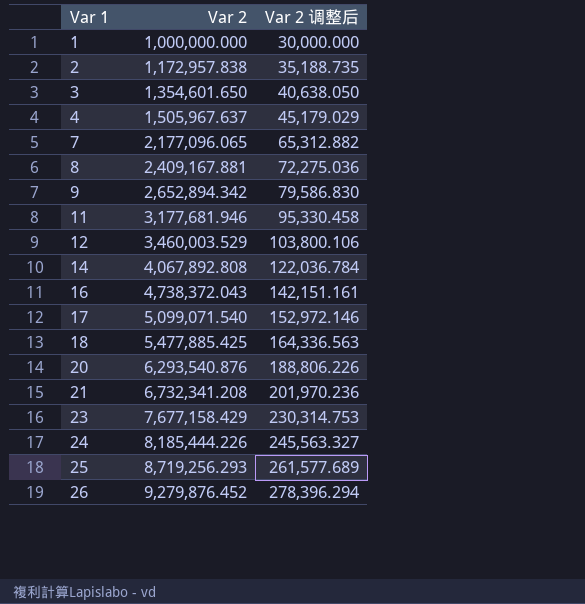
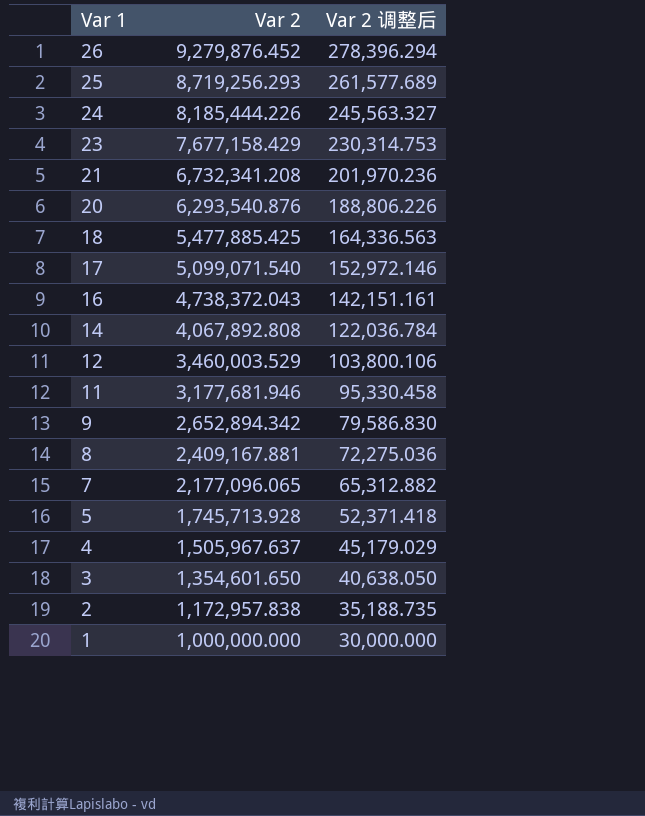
row order: Var 1 ascending -> Var 1 descending
row 5: none -> 1,745,713.928 | 52,371.418

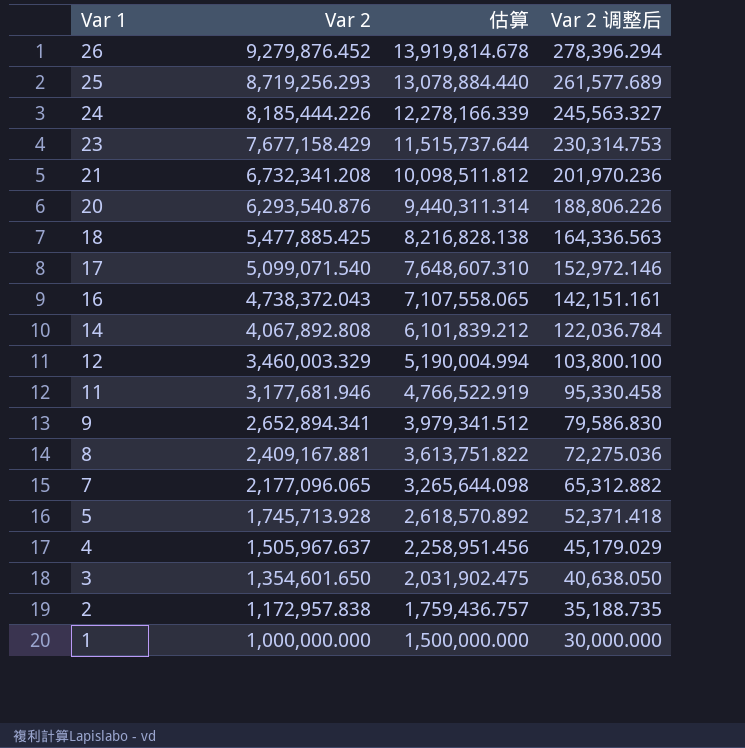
column 估算 | formula: none -> [Var 2] * 1.5
12 | Var 2: 3,460,003.529 -> 3,460,003.329
12 | Var 2 调整后: 103,800.106 -> 103,800.100
9 | Var 2: 2,652,894.342 -> 2,652,894.341

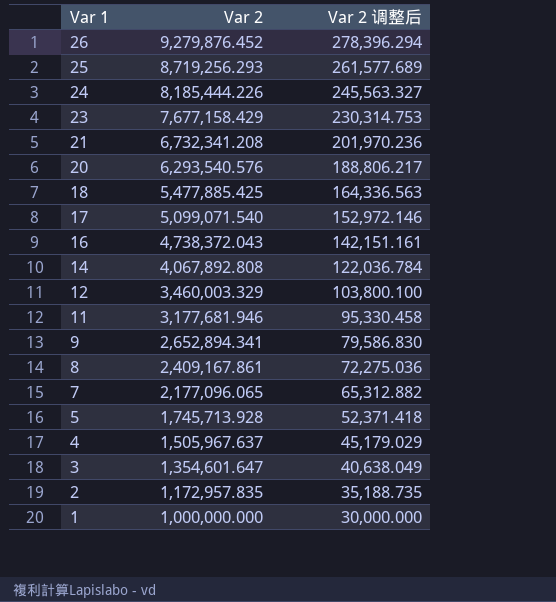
column 估算 | formula: [Var 2] * 1.5 -> none
20 | Var 2: 6,293,540.876 -> 6,293,540.576
20 | Var 2 调整后: 188,806.226 -> 188,806.217
8 | Var 2: 2,409,167.881 -> 2,409,167.861
3 | Var 2: 1,354,601.650 -> 1,354,601.647
3 | Var 2 调整后: 40,638.050 -> 40,638.049
2 | Var 2: 1,172,957.838 -> 1,172,957.835

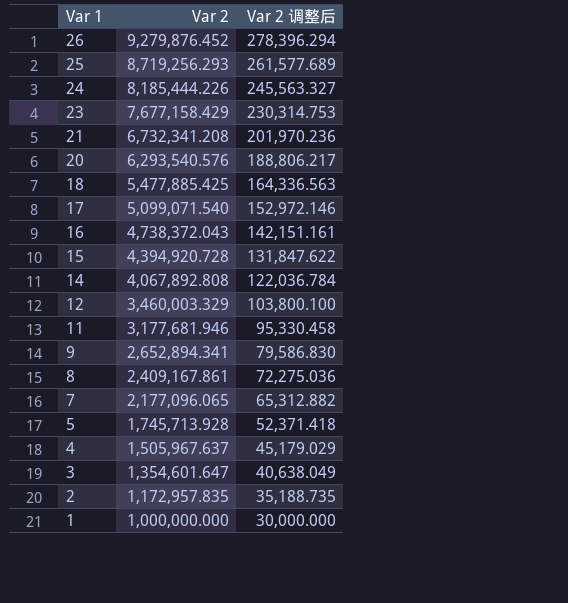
row 15: none -> 4,394,920.728 | 131,847.622

